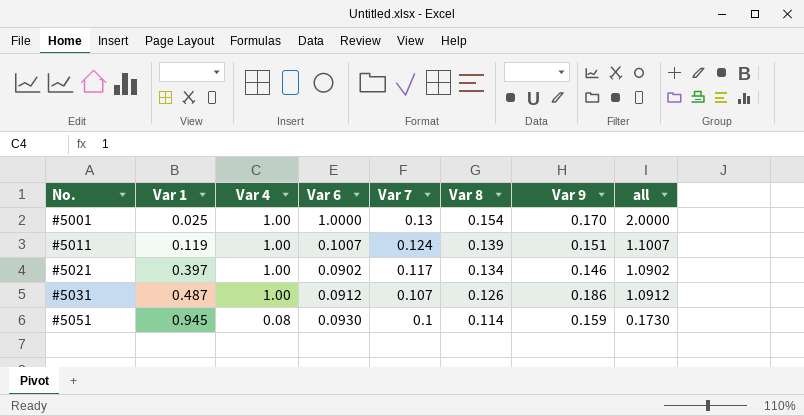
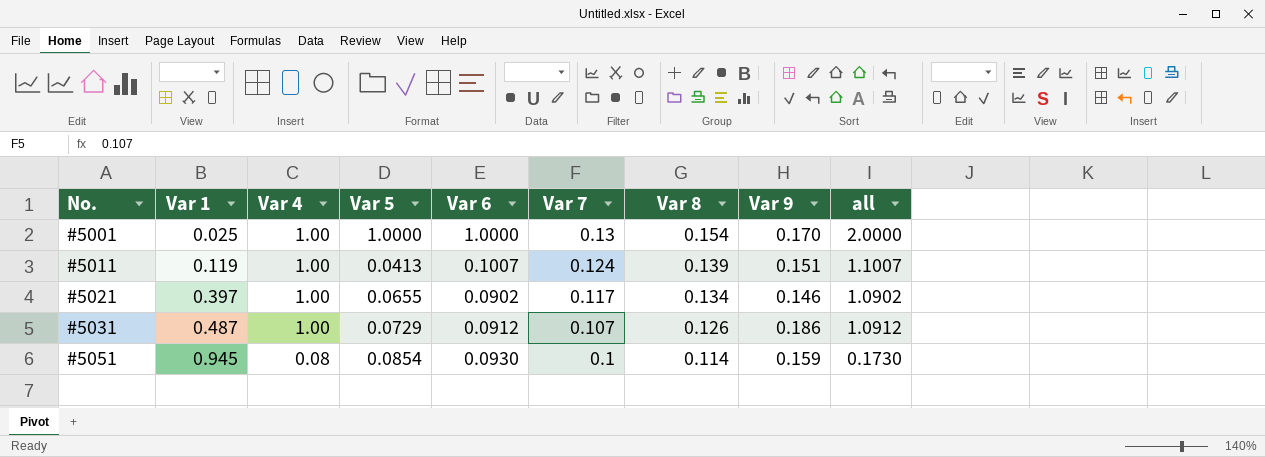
column Var 5 | position: none -> 4

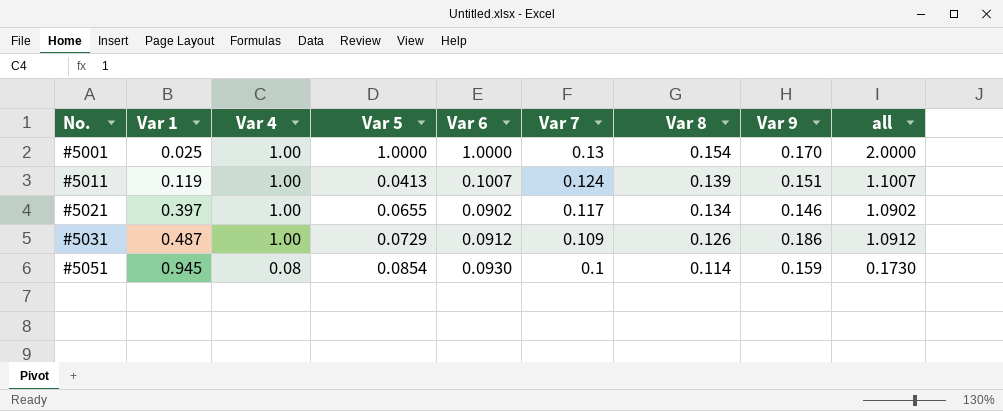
#5031 | Var 7: 0.107 -> 0.109

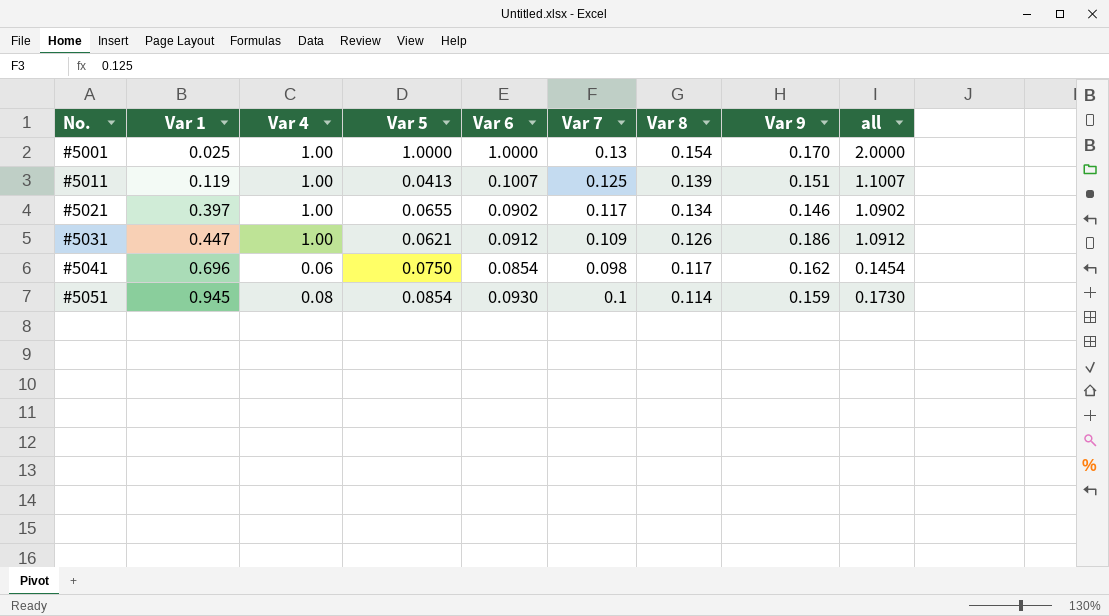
#5011 | Var 7: 0.124 -> 0.125
#5031 | Var 1: 0.487 -> 0.447
#5031 | Var 5: 0.0729 -> 0.0621
row #5041: none -> 0.696 | 0.06 | 0.0750 | 0.0854 | 0.098 | 0.117 | 0.162 | 0.1454

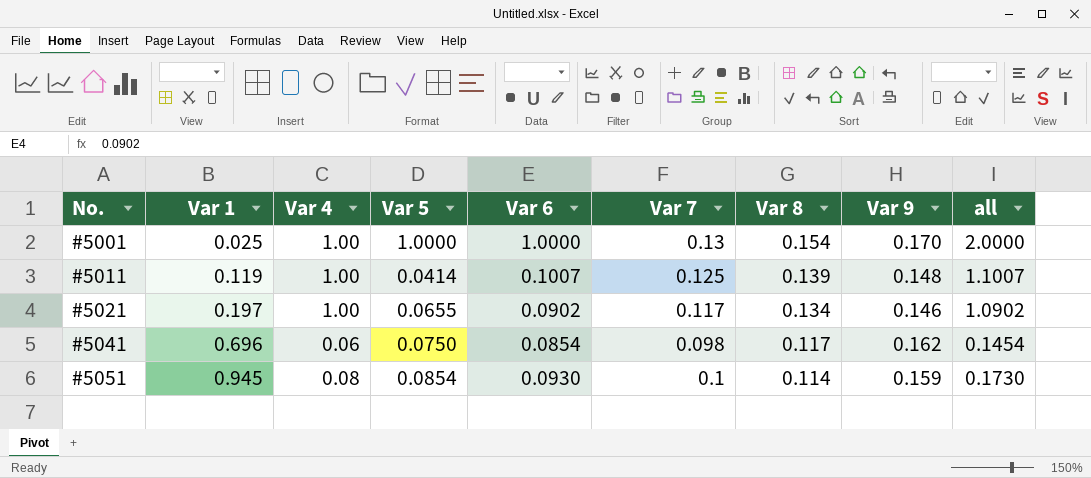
row #5031: 0.447 | 1.00 | 0.0621 | 0.0912 | 0.109 | 0.126 | 0.186 | 1.0912 -> none
#5011 | Var 5: 0.0413 -> 0.0414
#5011 | Var 9: 0.151 -> 0.148
#5021 | Var 1: 0.397 -> 0.197

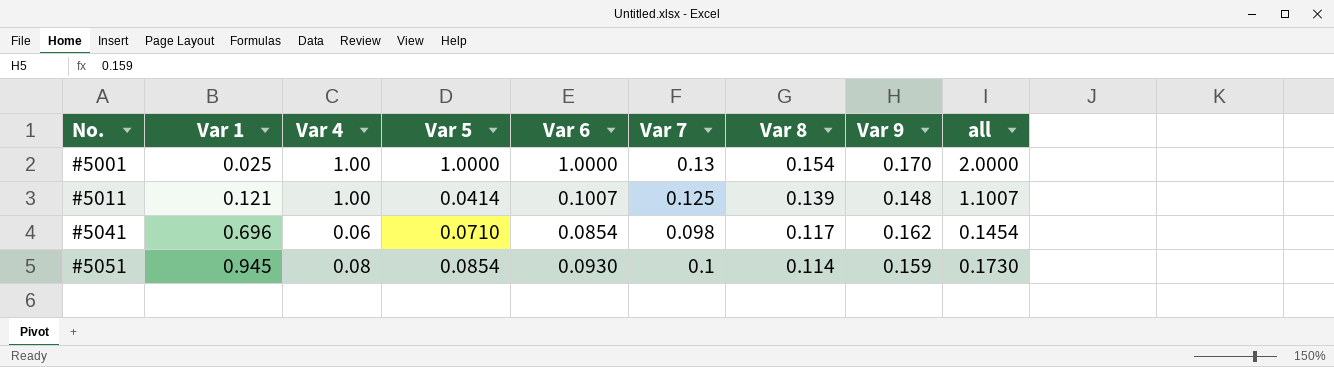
row #5021: 0.197 | 1.00 | 0.0655 | 0.0902 | 0.117 | 0.134 | 0.146 | 1.0902 -> none
#5011 | Var 1: 0.119 -> 0.121
#5041 | Var 5: 0.0750 -> 0.0710

